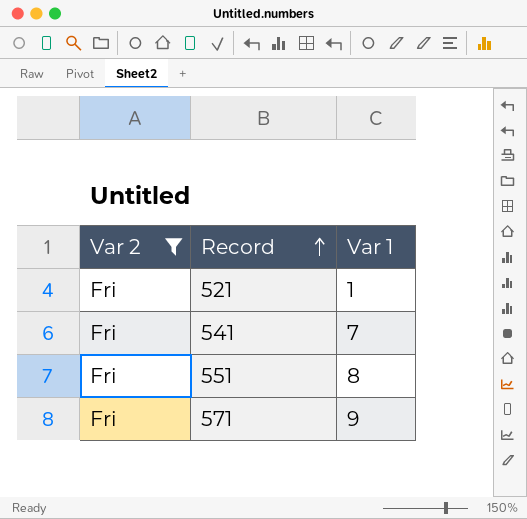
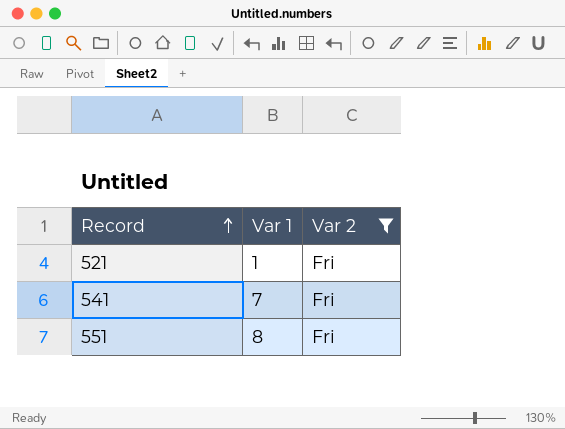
column Var 2 | position: 1 -> 3
row 571: Fri | 9 -> none

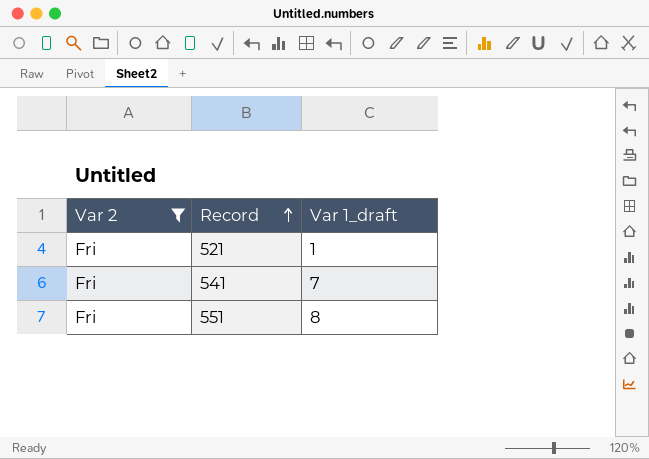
column Var 2 | position: 3 -> 1
column name: Var 1 -> Var 1_draft

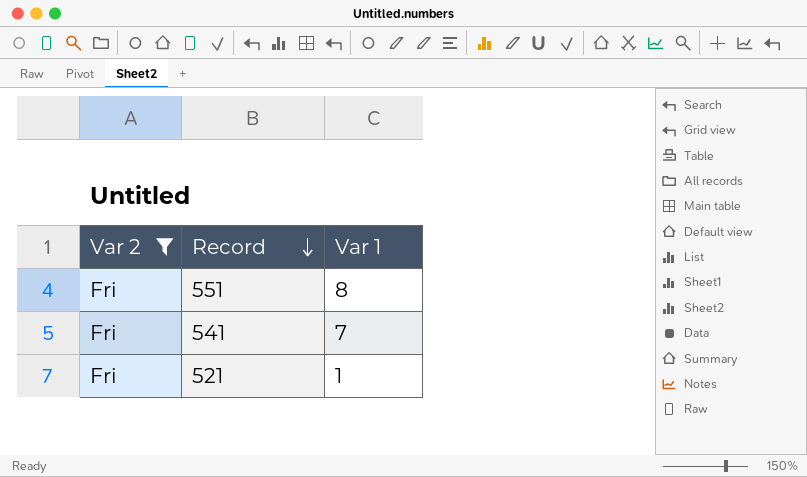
row order: Record ascending -> Record descending
column name: Var 1_draft -> Var 1

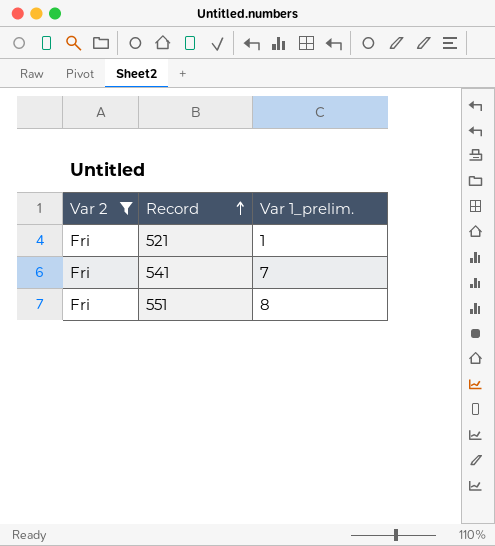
row order: Record descending -> Record ascending
column name: Var 1 -> Var 1_prelim.

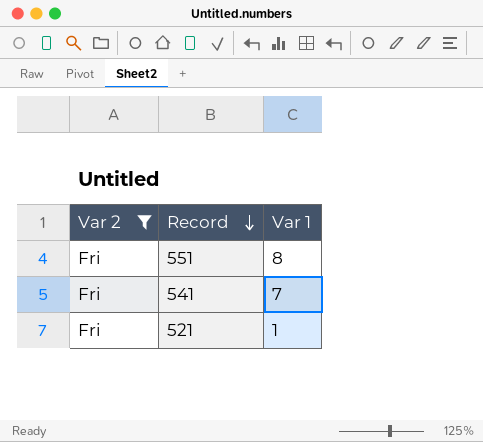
row order: Record ascending -> Record descending
column name: Var 1_prelim. -> Var 1

